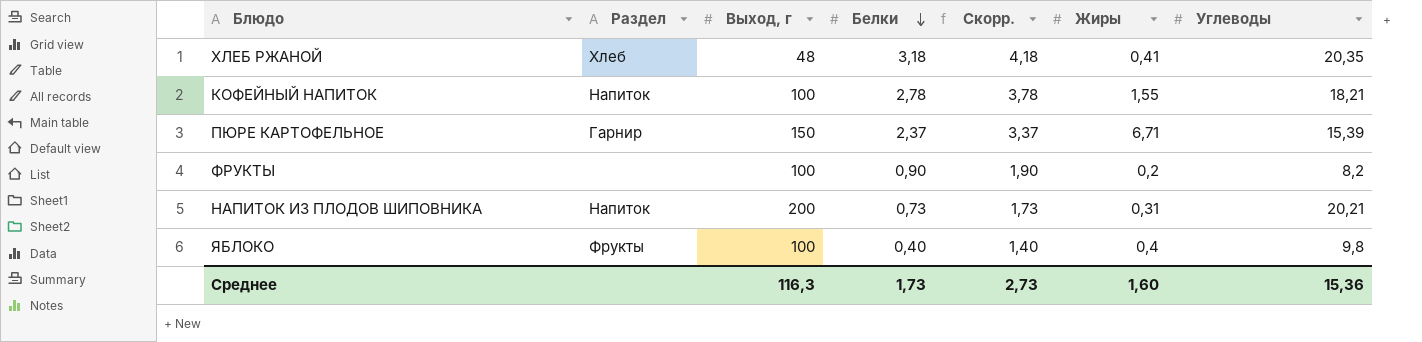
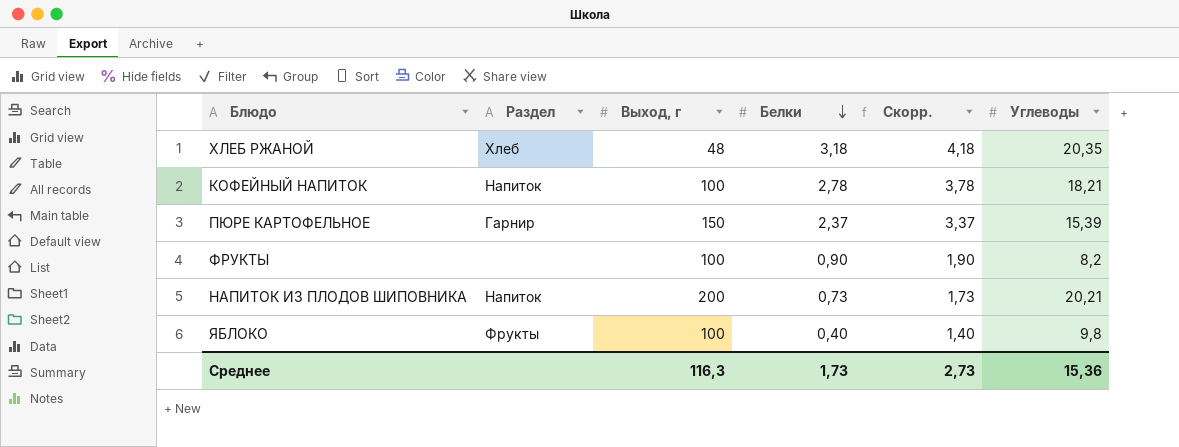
column Жиры | position: 6 -> none

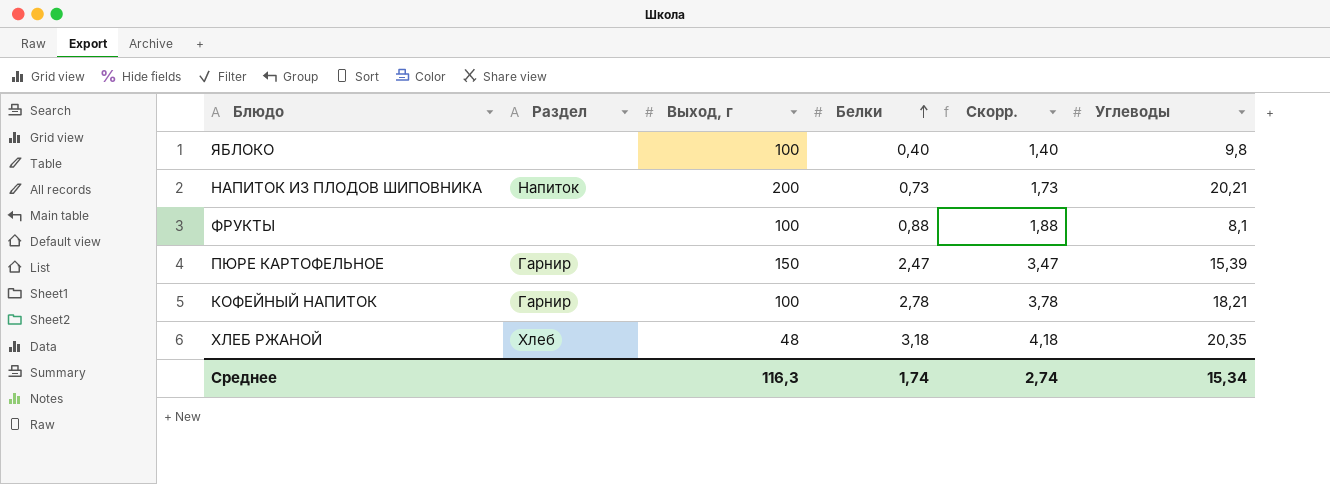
row order: Белки descending -> Белки ascending
ЯБЛОКО | Раздел: Фрукты -> none
ФРУКТЫ | Белки: 0,90 -> 0,88
ФРУКТЫ | Скорр.: 1,90 -> 1,88
ФРУКТЫ | Углеводы: 8,2 -> 8,1
ПЮРЕ КАРТОФЕЛЬНОЕ | Белки: 2,37 -> 2,47
ПЮРЕ КАРТОФЕЛЬНОЕ | Скорр.: 3,37 -> 3,47
КОФЕЙНЫЙ НАПИТОК | Раздел: Напиток -> Гарнир
Среднее | Белки: 1,73 -> 1,74
Среднее | Скорр.: 2,73 -> 2,74
Среднее | Углеводы: 15,36 -> 15,34

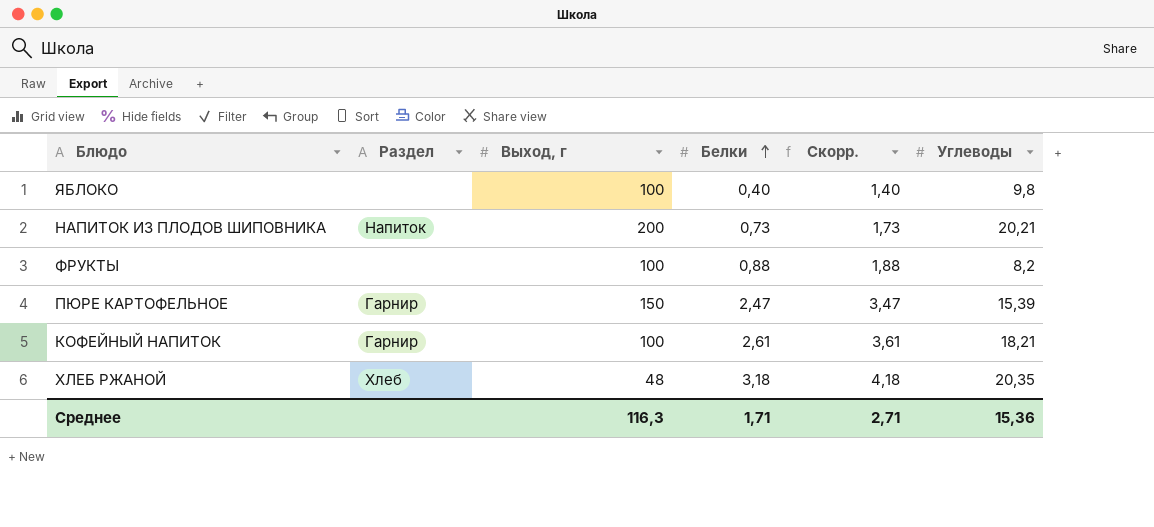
ФРУКТЫ | Углеводы: 8,1 -> 8,2
КОФЕЙНЫЙ НАПИТОК | Белки: 2,78 -> 2,61
КОФЕЙНЫЙ НАПИТОК | Скорр.: 3,78 -> 3,61
Среднее | Белки: 1,74 -> 1,71
Среднее | Скорр.: 2,74 -> 2,71
Среднее | Углеводы: 15,34 -> 15,36

